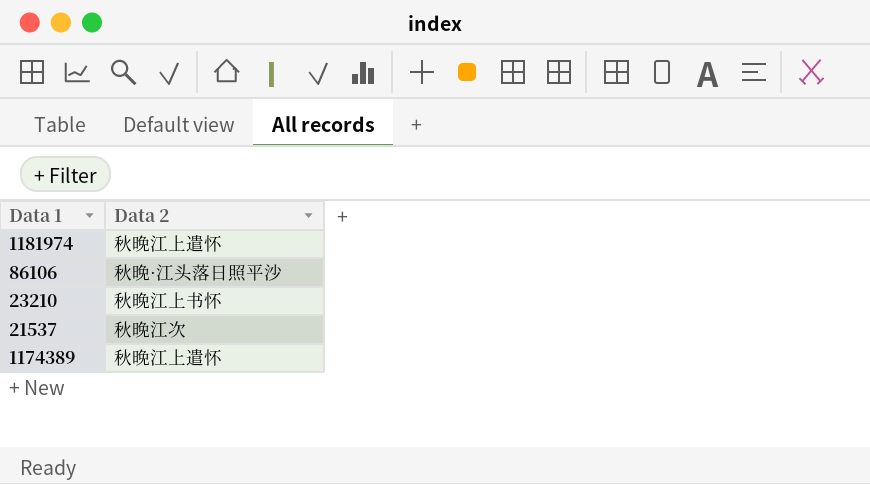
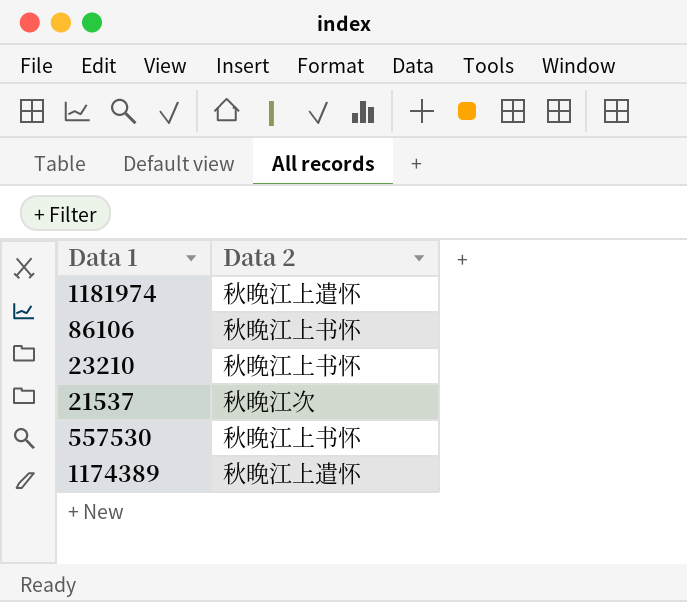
86106 | Data 2: 秋晚·江头落日照平沙 -> 秋晚江上书怀
row 557530: none -> 秋晚江上书怀

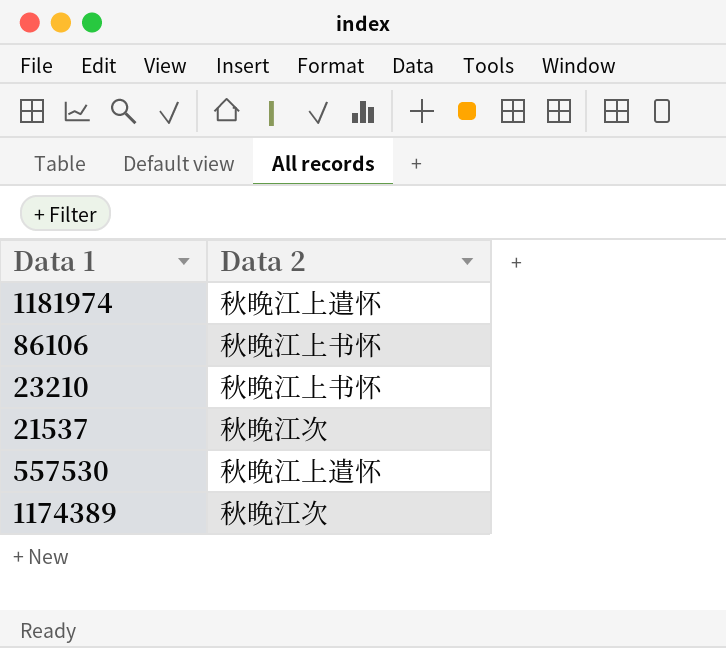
557530 | Data 2: 秋晚江上书怀 -> 秋晚江上遣怀
1174389 | Data 2: 秋晚江上遣怀 -> 秋晚江次

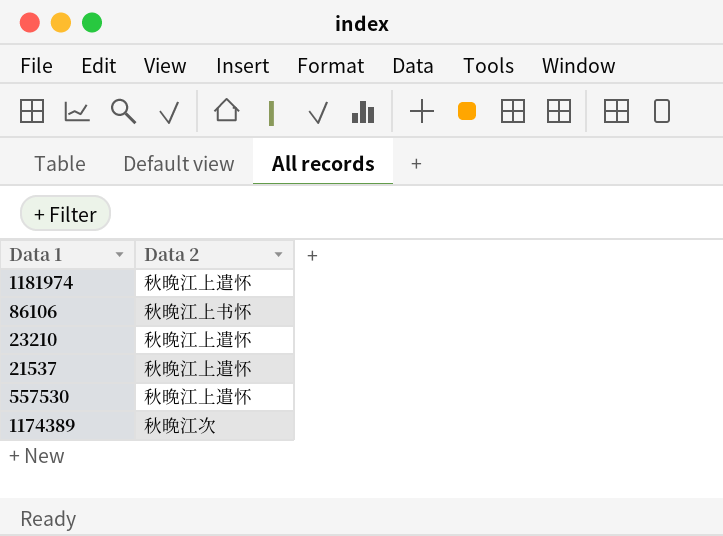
23210 | Data 2: 秋晚江上书怀 -> 秋晚江上遣怀
21537 | Data 2: 秋晚江次 -> 秋晚江上遣怀

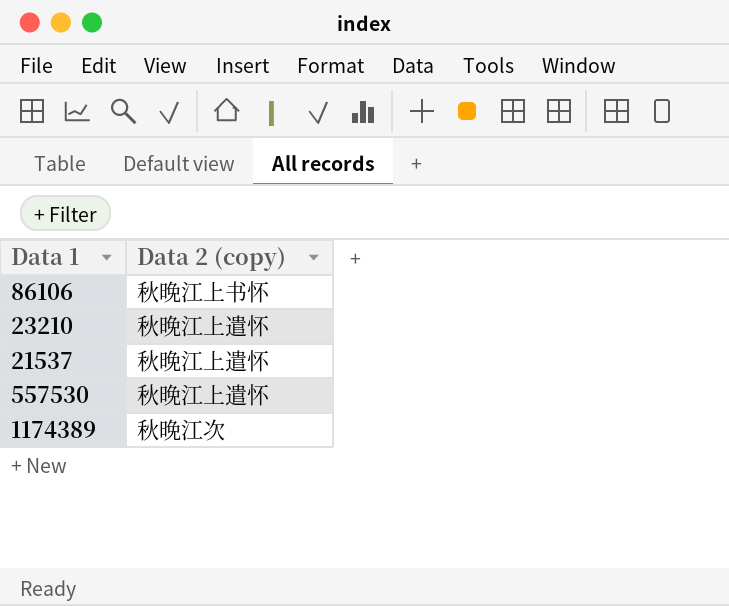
column name: Data 2 -> Data 2 (copy)
row 1181974: 秋晚江上遣怀 -> none

